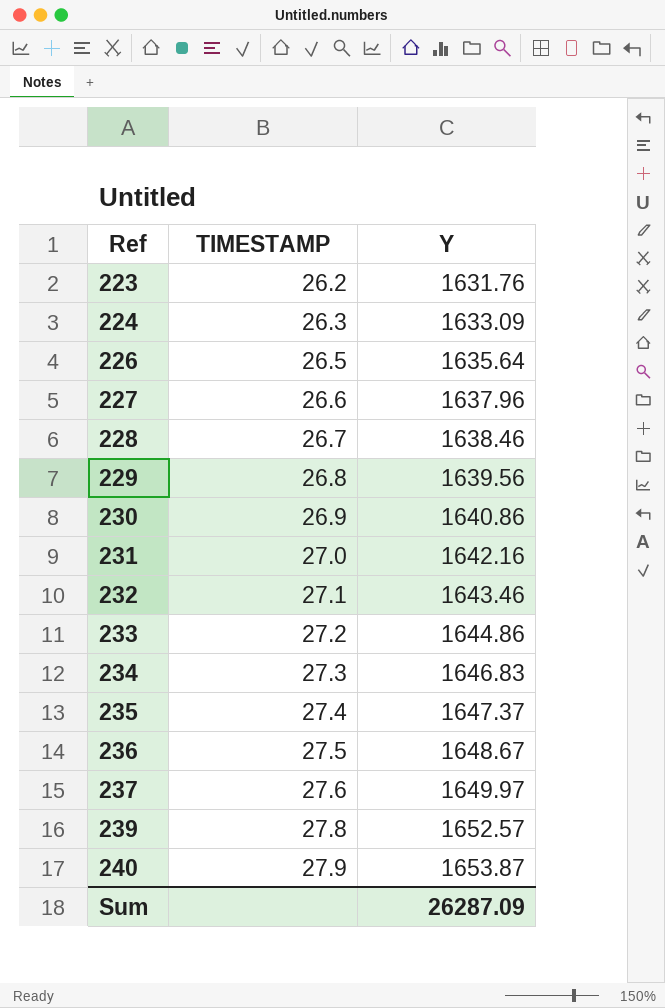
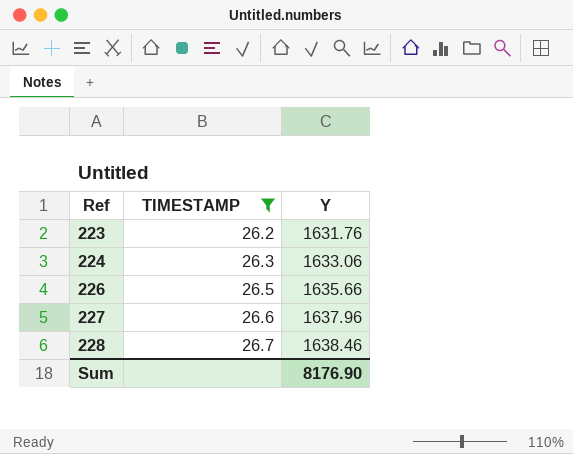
filter: none -> TIMESTAMP <= 26.7
224 | Y: 1633.09 -> 1633.06
226 | Y: 1635.64 -> 1635.66
Sum | Y: 26287.09 -> 8176.90

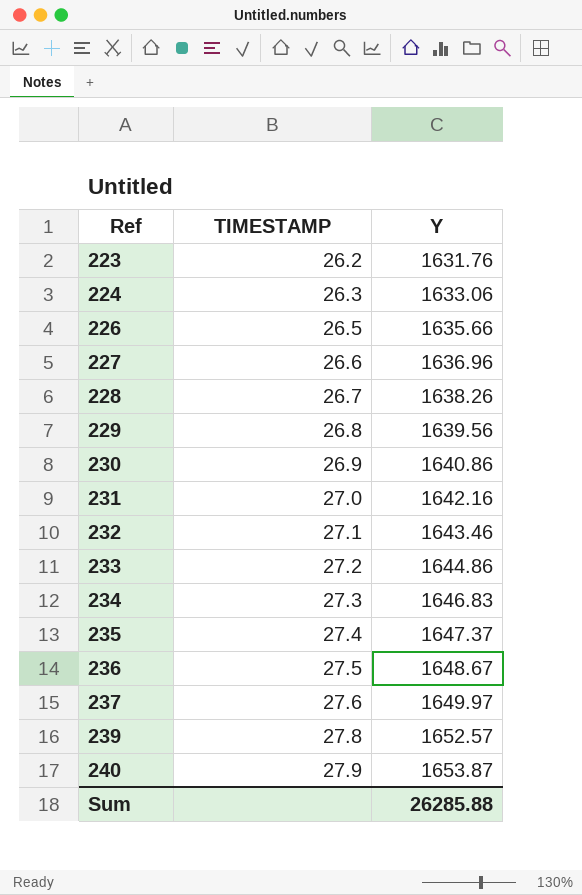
filter: TIMESTAMP <= 26.7 -> none
227 | Y: 1637.96 -> 1636.96
228 | Y: 1638.46 -> 1638.26
Sum | Y: 8176.90 -> 26285.88

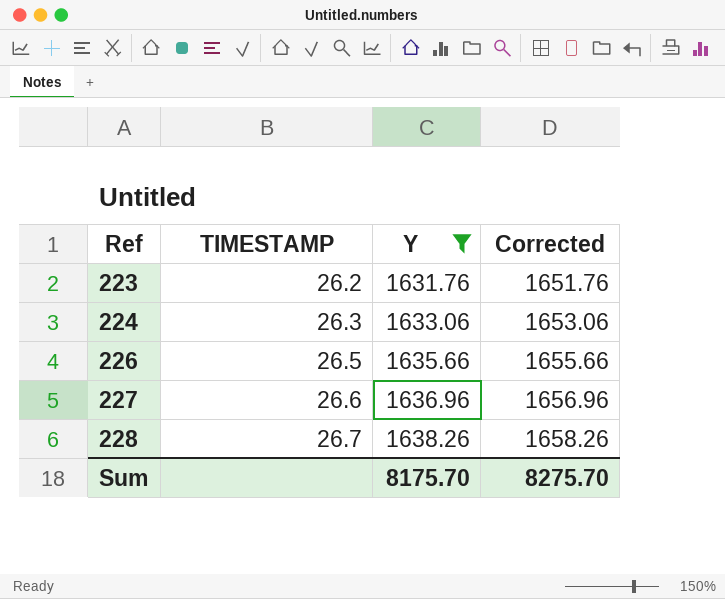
filter: none -> Y <= 1638.26
column Corrected | formula: none -> [Y] + 20
Sum | Y: 26285.88 -> 8175.70

